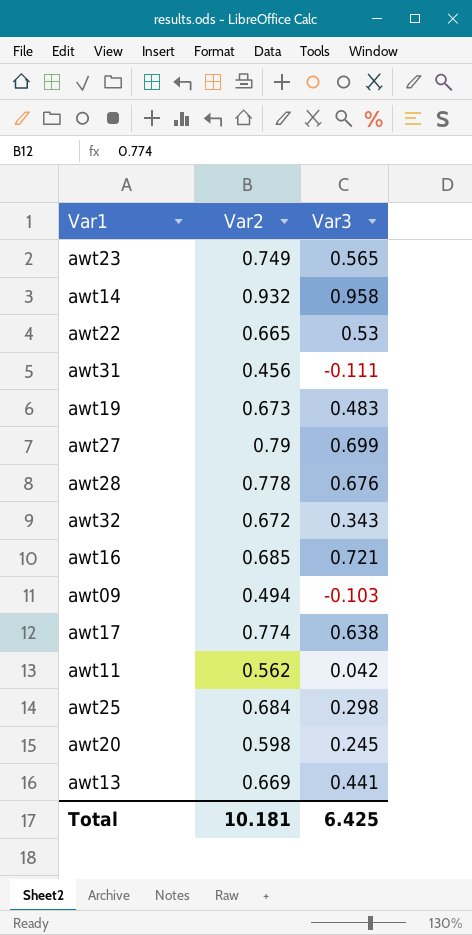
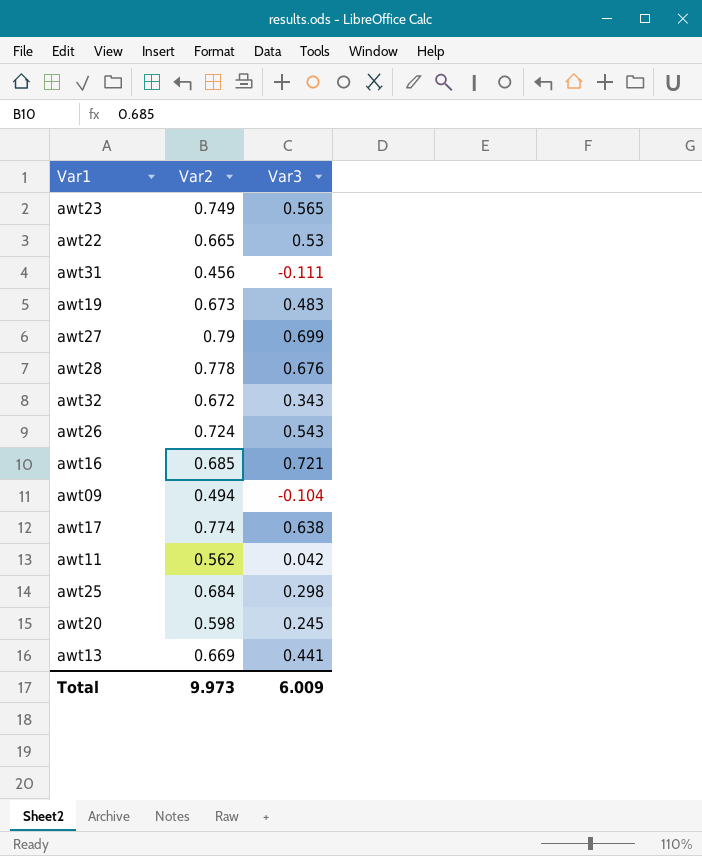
row awt14: 0.932 | 0.958 -> none
row awt26: none -> 0.724 | 0.543
awt09 | Var3: -0.103 -> -0.104
Total | Var2: 10.181 -> 9.973
Total | Var3: 6.425 -> 6.009

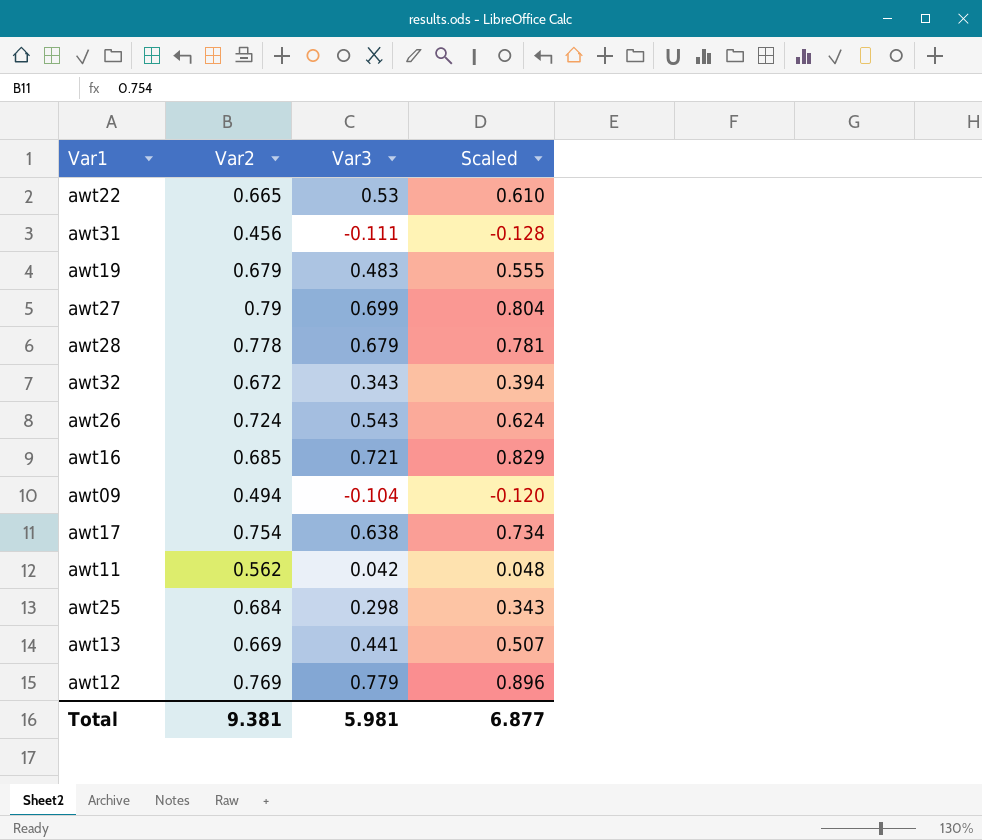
column Scaled | formula: none -> [Var3] * 1.15
row awt23: 0.749 | 0.565 -> none
row awt20: 0.598 | 0.245 -> none
awt19 | Var2: 0.673 -> 0.679
awt28 | Var3: 0.676 -> 0.679
awt17 | Var2: 0.774 -> 0.754
row awt12: none -> 0.769 | 0.779 | 0.896
Total | Var2: 9.973 -> 9.381
Total | Var3: 6.009 -> 5.981

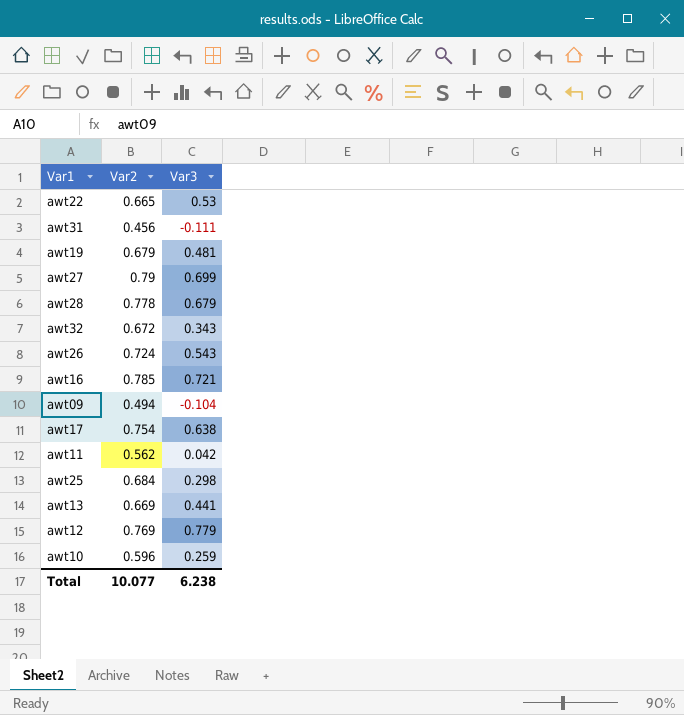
column Scaled | formula: [Var3] * 1.15 -> none
awt19 | Var3: 0.483 -> 0.481
awt16 | Var2: 0.685 -> 0.785
row awt10: none -> 0.596 | 0.259
Total | Var2: 9.381 -> 10.077
Total | Var3: 5.981 -> 6.238

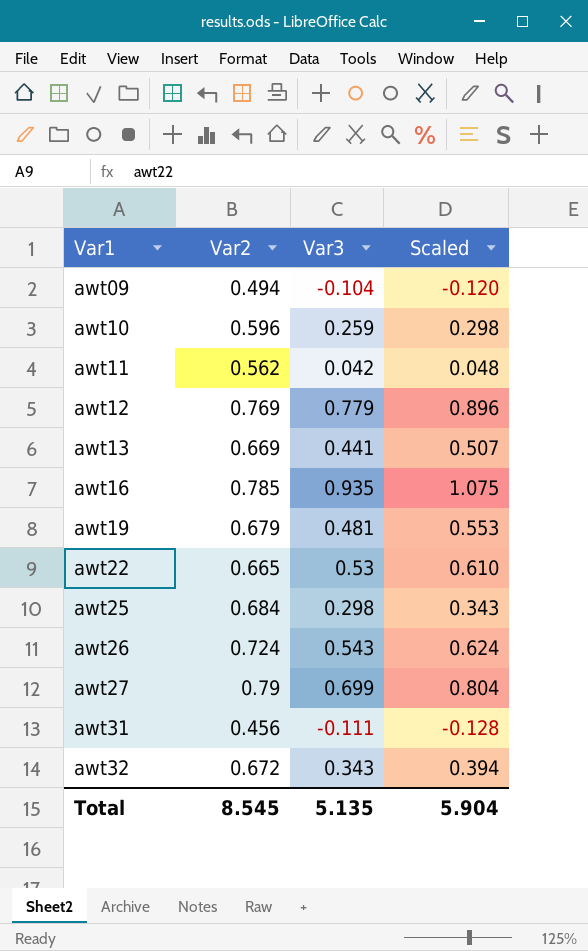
row order: none -> Var1 ascending
column Scaled | formula: none -> [Var3] * 1.15
row awt28: 0.778 | 0.679 -> none
row awt17: 0.754 | 0.638 -> none
awt16 | Var3: 0.721 -> 0.935
Total | Var2: 10.077 -> 8.545
Total | Var3: 6.238 -> 5.135

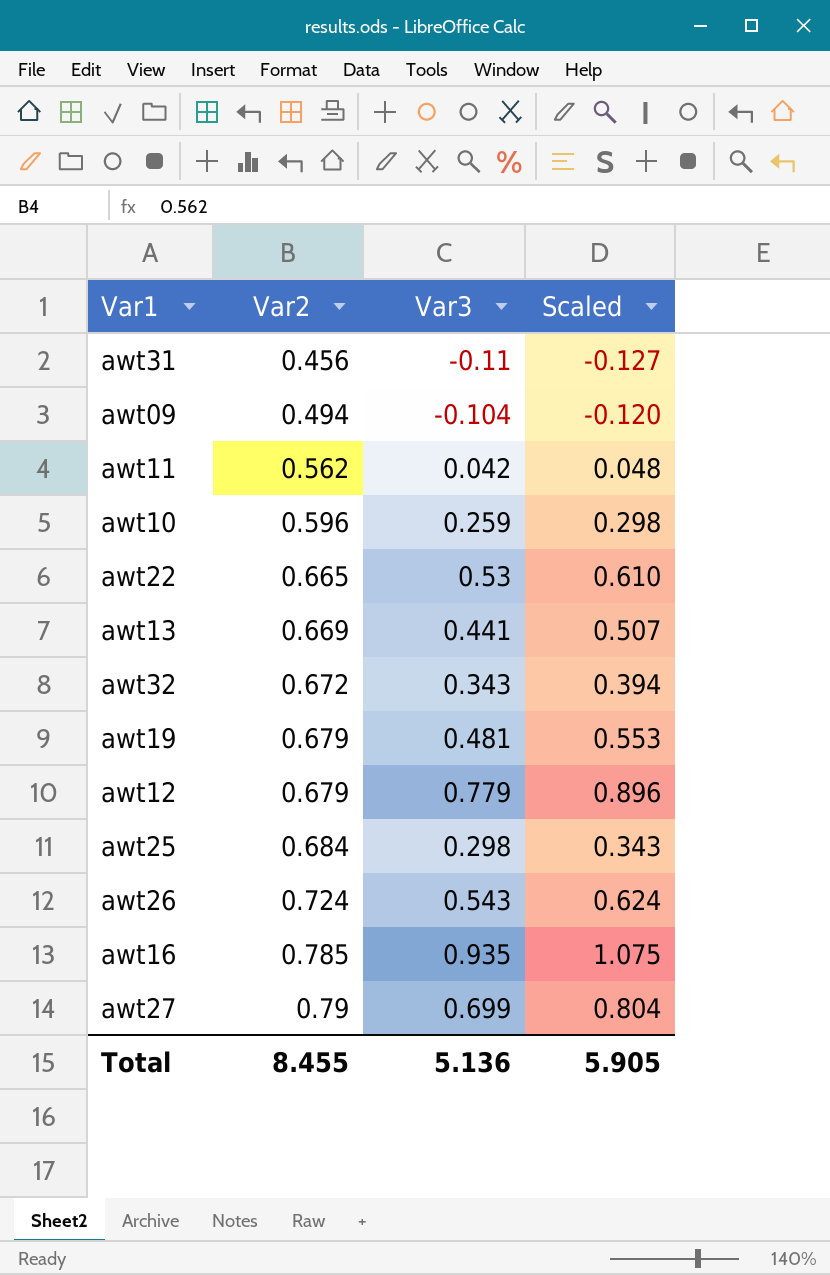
row order: Var1 ascending -> Var2 ascending
awt31 | Var3: -0.111 -> -0.11
awt31 | Scaled: -0.128 -> -0.127
awt12 | Var2: 0.769 -> 0.679
Total | Var2: 8.545 -> 8.455
Total | Var3: 5.135 -> 5.136
Total | Scaled: 5.904 -> 5.905

